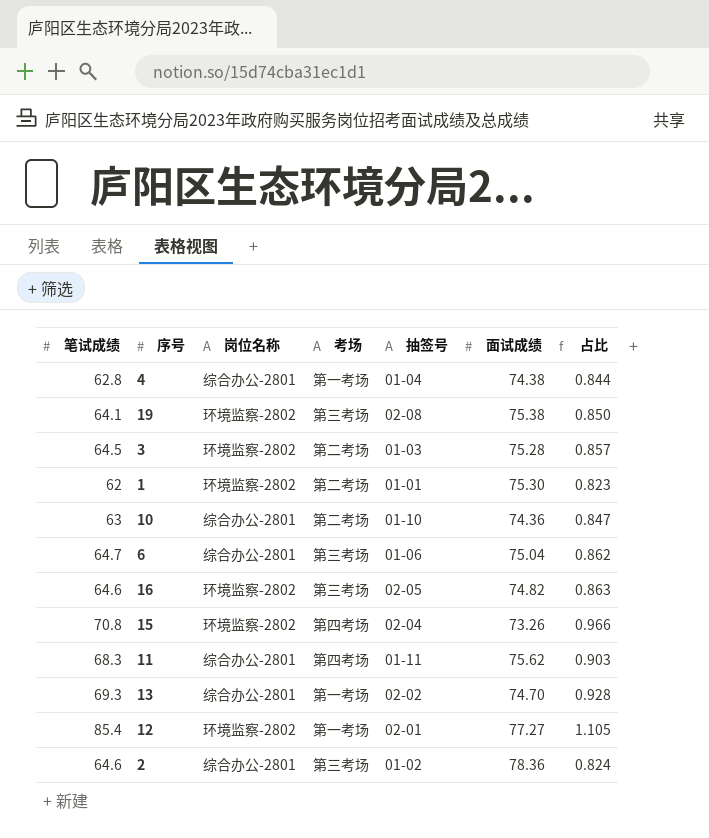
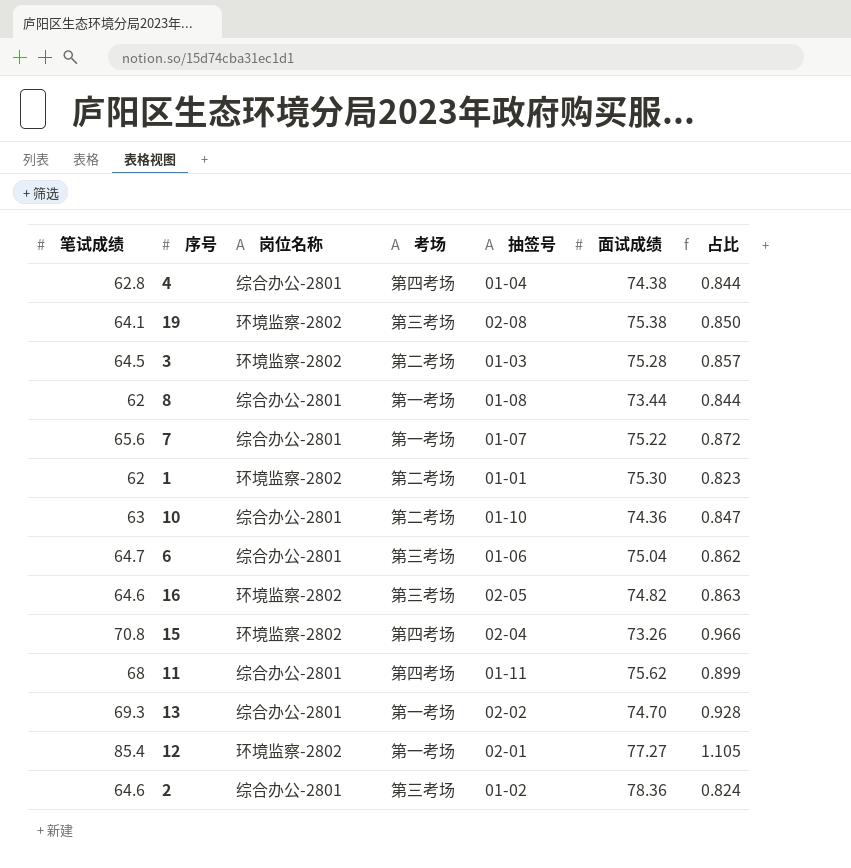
4 | 考场: 第一考场 -> 第四考场
row 8: none -> 62 | 综合办公-2801 | 第一考场 | 01-08 | 73.44 | 0.844
row 7: none -> 65.6 | 综合办公-2801 | 第一考场 | 01-07 | 75.22 | 0.872
11 | 笔试成绩: 68.3 -> 68
11 | 占比: 0.903 -> 0.899

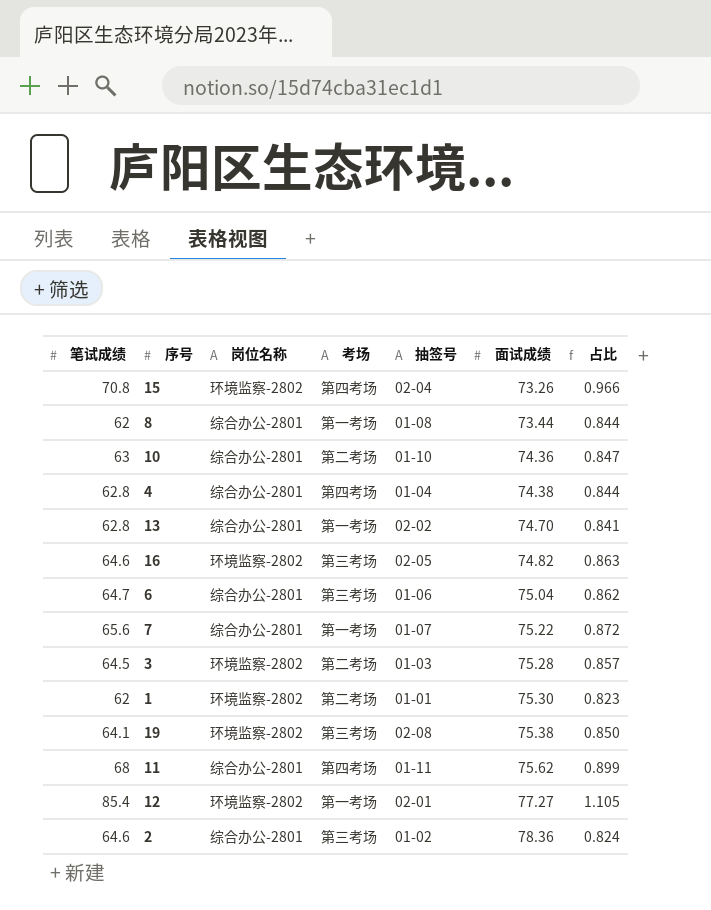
row order: none -> 面试成绩 ascending
13 | 笔试成绩: 69.3 -> 62.8
13 | 占比: 0.928 -> 0.841

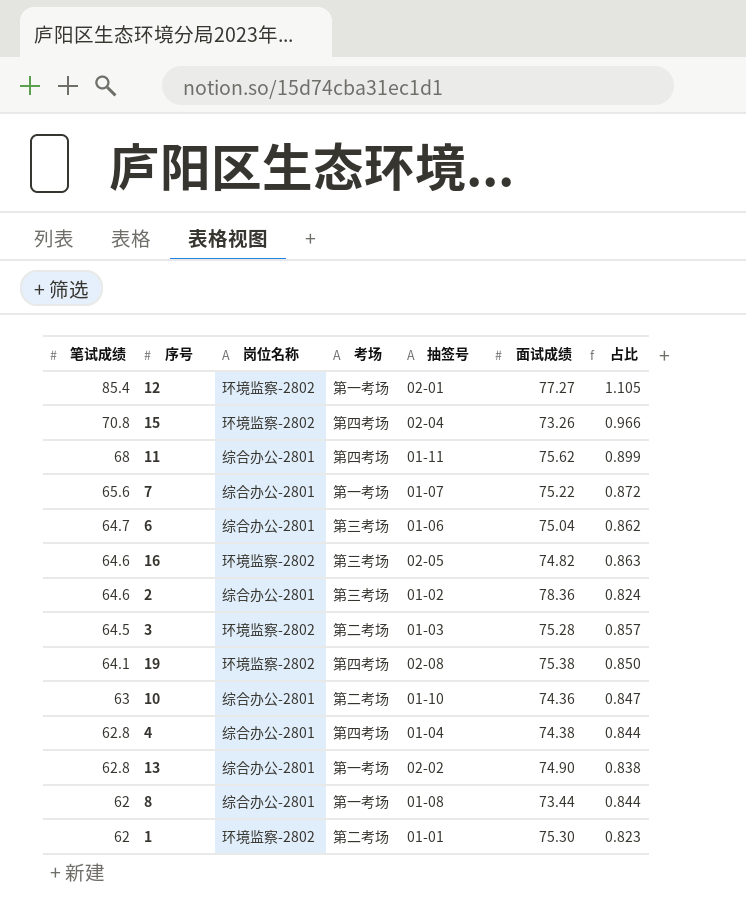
row order: 面试成绩 ascending -> 笔试成绩 descending
19 | 考场: 第三考场 -> 第四考场
13 | 面试成绩: 74.70 -> 74.90
13 | 占比: 0.841 -> 0.838

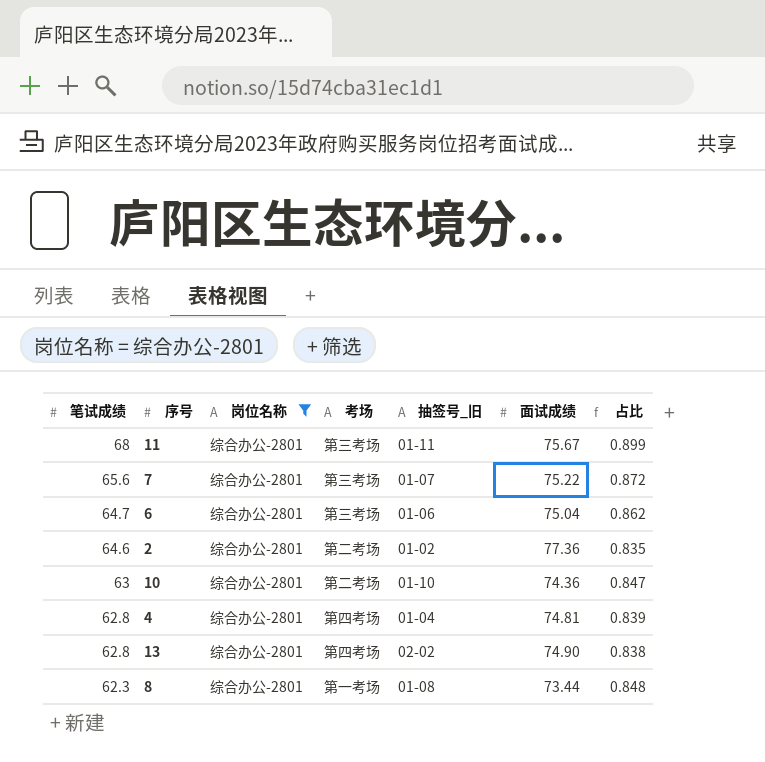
filter: none -> 岗位名称 = 综合办公-2801
column name: 抽签号 -> 抽签号_旧
11 | 考场: 第四考场 -> 第三考场
11 | 面试成绩: 75.62 -> 75.67
7 | 考场: 第一考场 -> 第三考场
2 | 考场: 第三考场 -> 第二考场
2 | 面试成绩: 78.36 -> 77.36
2 | 占比: 0.824 -> 0.835
4 | 面试成绩: 74.38 -> 74.81
4 | 占比: 0.844 -> 0.839
13 | 考场: 第一考场 -> 第四考场
8 | 笔试成绩: 62 -> 62.3
8 | 占比: 0.844 -> 0.848

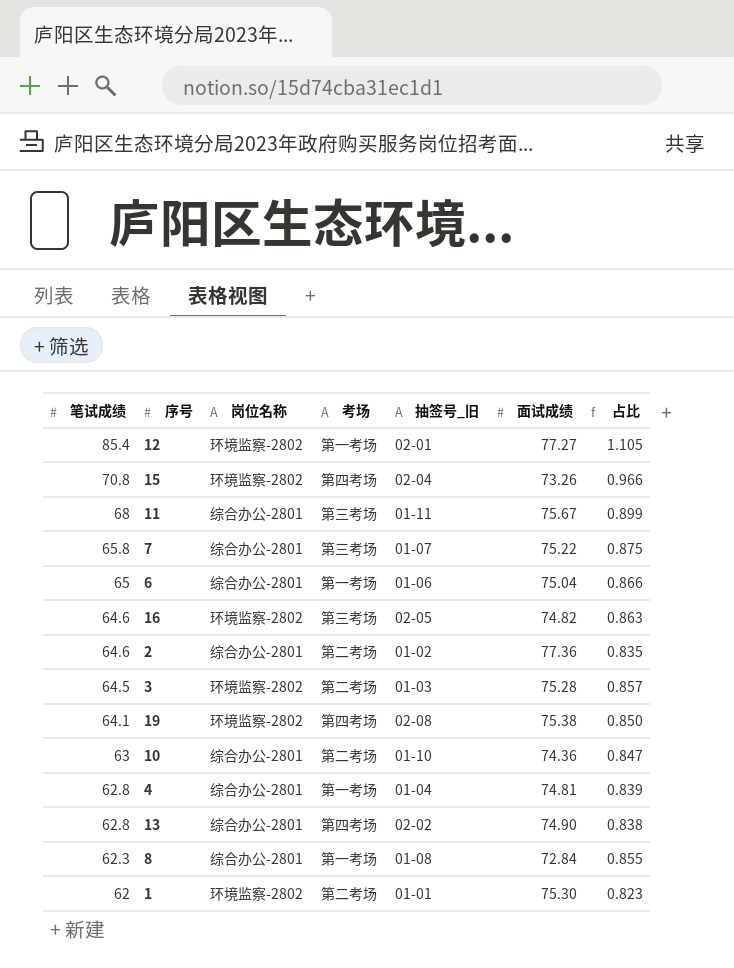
filter: 岗位名称 = 综合办公-2801 -> none
7 | 笔试成绩: 65.6 -> 65.8
7 | 占比: 0.872 -> 0.875
6 | 笔试成绩: 64.7 -> 65
6 | 考场: 第三考场 -> 第一考场
6 | 占比: 0.862 -> 0.866
4 | 考场: 第四考场 -> 第一考场
8 | 面试成绩: 73.44 -> 72.84
8 | 占比: 0.848 -> 0.855

